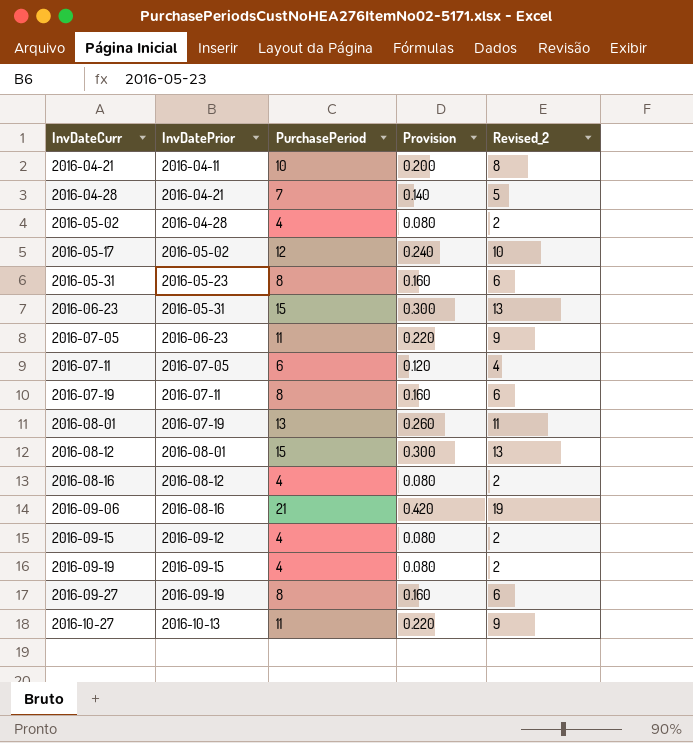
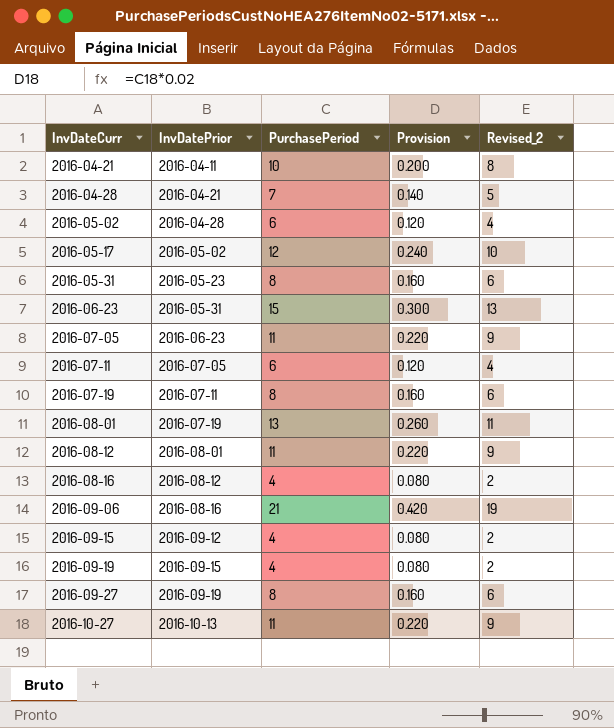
2016-05-02 | PurchasePeriod: 4 -> 6
2016-05-02 | Provision: 0.080 -> 0.120
2016-05-02 | Revised_2: 2 -> 4
2016-08-12 | PurchasePeriod: 15 -> 11
2016-08-12 | Provision: 0.300 -> 0.220
2016-08-12 | Revised_2: 13 -> 9

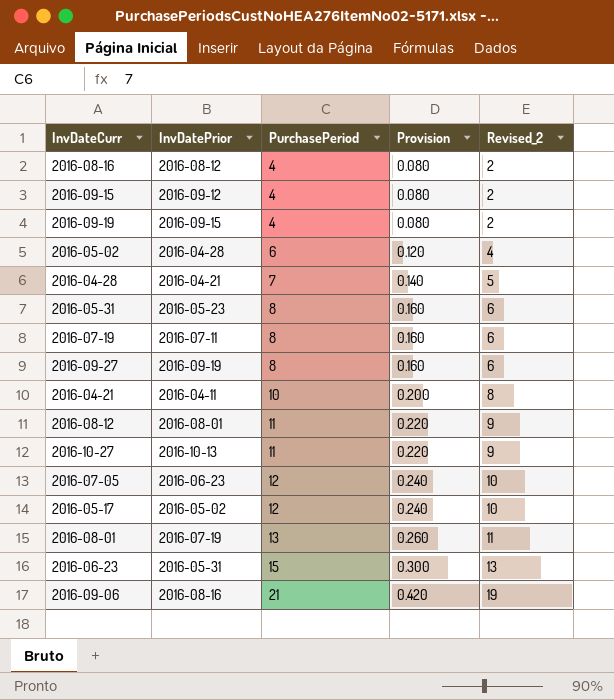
row order: InvDateCurr ascending -> PurchasePeriod ascending
row 2016-07-11: 2016-07-05 | 6 | 0.120 | 4 -> none
2016-07-05 | PurchasePeriod: 11 -> 12
2016-07-05 | Provision: 0.220 -> 0.240
2016-07-05 | Revised_2: 9 -> 10

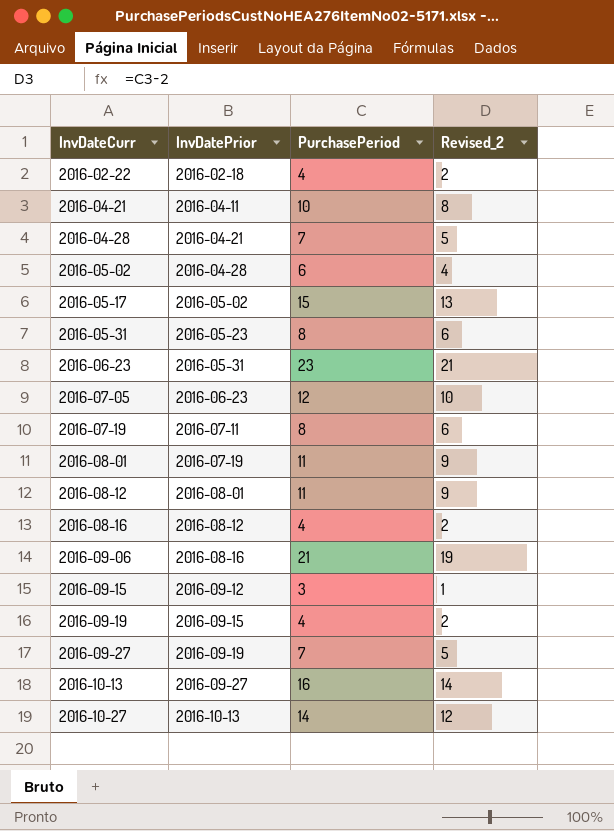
row order: PurchasePeriod ascending -> InvDateCurr ascending
column Provision | formula: [PurchasePeriod] * 0.02 -> none
row 2016-02-22: none -> 2016-02-18 | 4 | 2
2016-05-17 | PurchasePeriod: 12 -> 15
2016-05-17 | Revised_2: 10 -> 13
2016-06-23 | PurchasePeriod: 15 -> 23
2016-06-23 | Revised_2: 13 -> 21
2016-08-01 | PurchasePeriod: 13 -> 11
2016-08-01 | Revised_2: 11 -> 9
2016-09-15 | PurchasePeriod: 4 -> 3
2016-09-15 | Revised_2: 2 -> 1
2016-09-27 | PurchasePeriod: 8 -> 7
2016-09-27 | Revised_2: 6 -> 5
row 2016-10-13: none -> 2016-09-27 | 16 | 14
2016-10-27 | PurchasePeriod: 11 -> 14
2016-10-27 | Revised_2: 9 -> 12

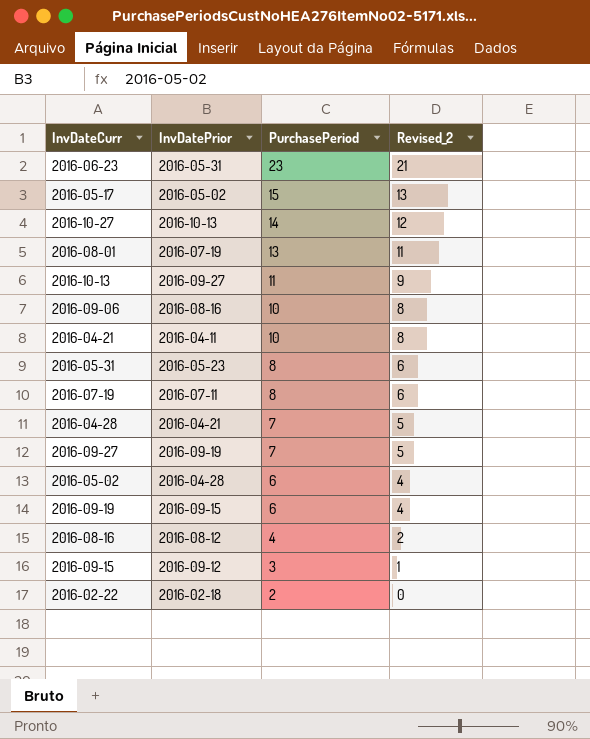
row order: InvDateCurr ascending -> PurchasePeriod descending
row 2016-07-05: 2016-06-23 | 12 | 10 -> none
row 2016-08-12: 2016-08-01 | 11 | 9 -> none
2016-08-01 | PurchasePeriod: 11 -> 13
2016-08-01 | Revised_2: 9 -> 11
2016-10-13 | PurchasePeriod: 16 -> 11
2016-10-13 | Revised_2: 14 -> 9
2016-09-06 | PurchasePeriod: 21 -> 10
2016-09-06 | Revised_2: 19 -> 8
2016-09-19 | PurchasePeriod: 4 -> 6
2016-09-19 | Revised_2: 2 -> 4
2016-02-22 | PurchasePeriod: 4 -> 2
2016-02-22 | Revised_2: 2 -> 0

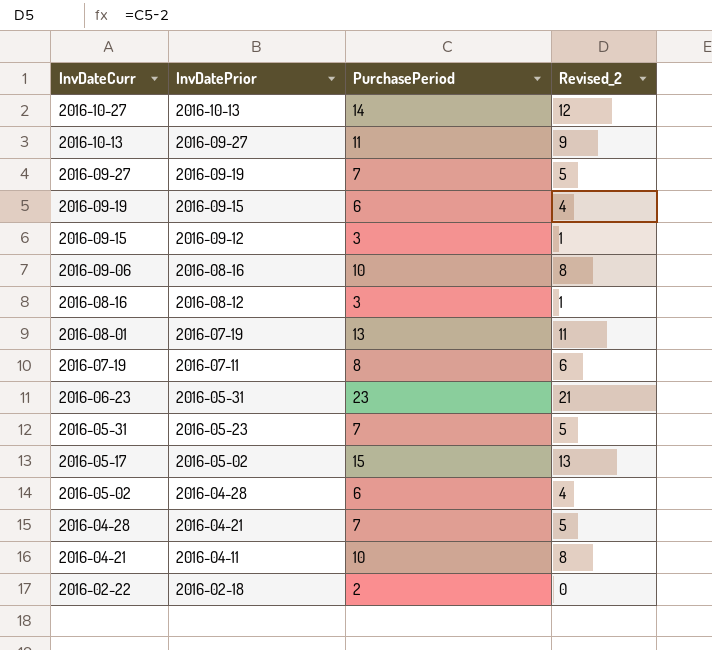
row order: PurchasePeriod descending -> InvDateCurr descending
2016-08-16 | PurchasePeriod: 4 -> 3
2016-08-16 | Revised_2: 2 -> 1
2016-05-31 | PurchasePeriod: 8 -> 7
2016-05-31 | Revised_2: 6 -> 5

